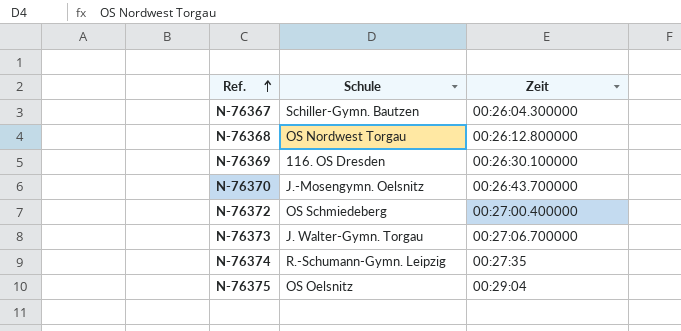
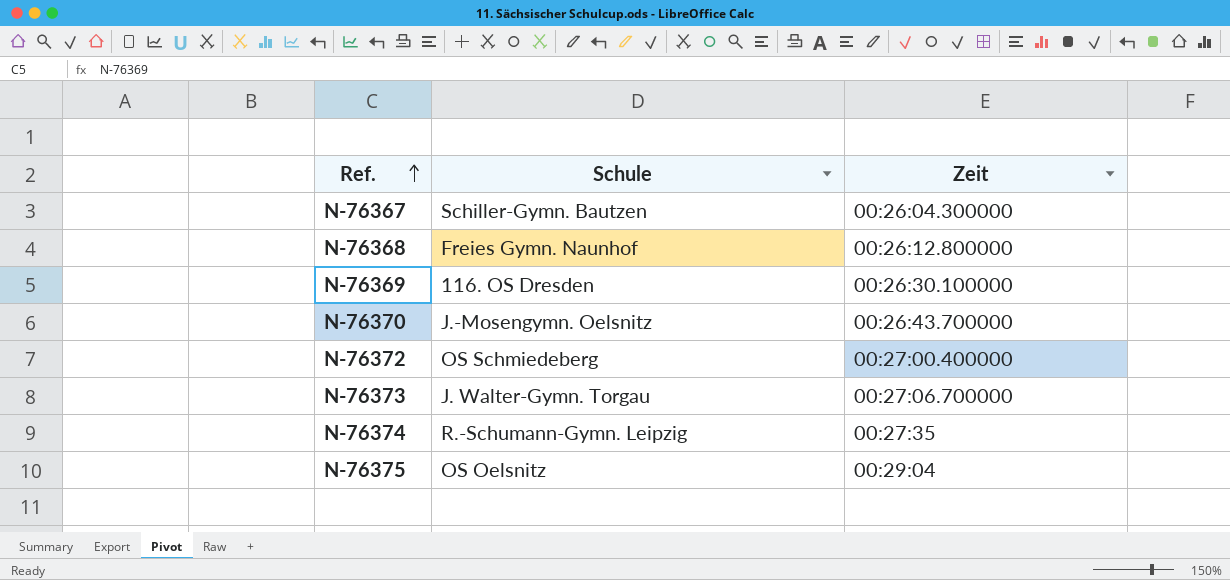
N-76368 | Schule: OS Nordwest Torgau -> Freies Gymn. Naunhof

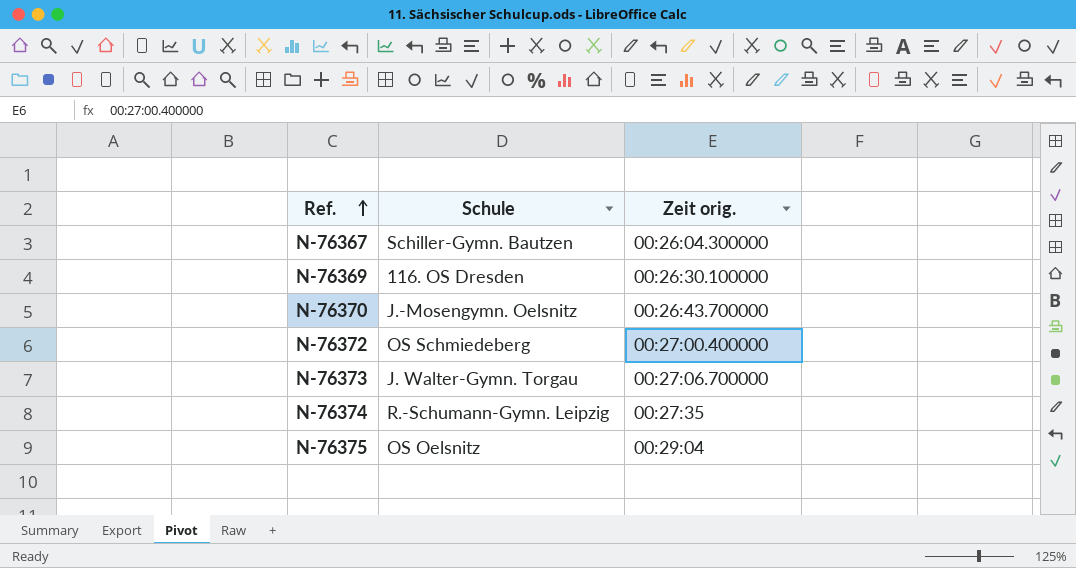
column name: Zeit -> Zeit orig.
row N-76368: Freies Gymn. Naunhof | 00:26:12.800000 -> none

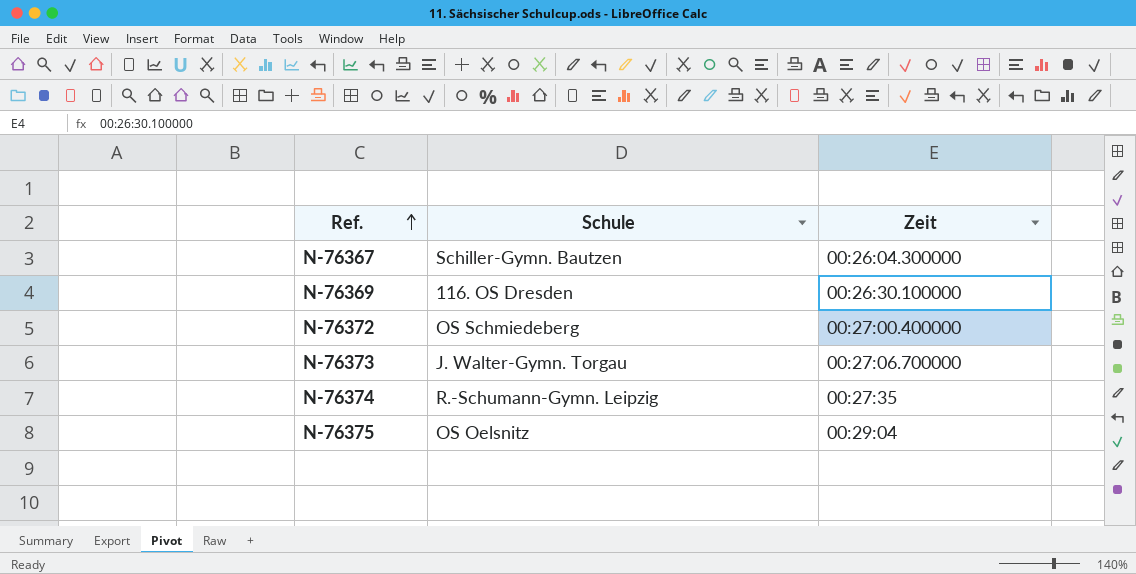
column name: Zeit orig. -> Zeit
row N-76370: J.-Mosengymn. Oelsnitz | 00:26:43.700000 -> none

